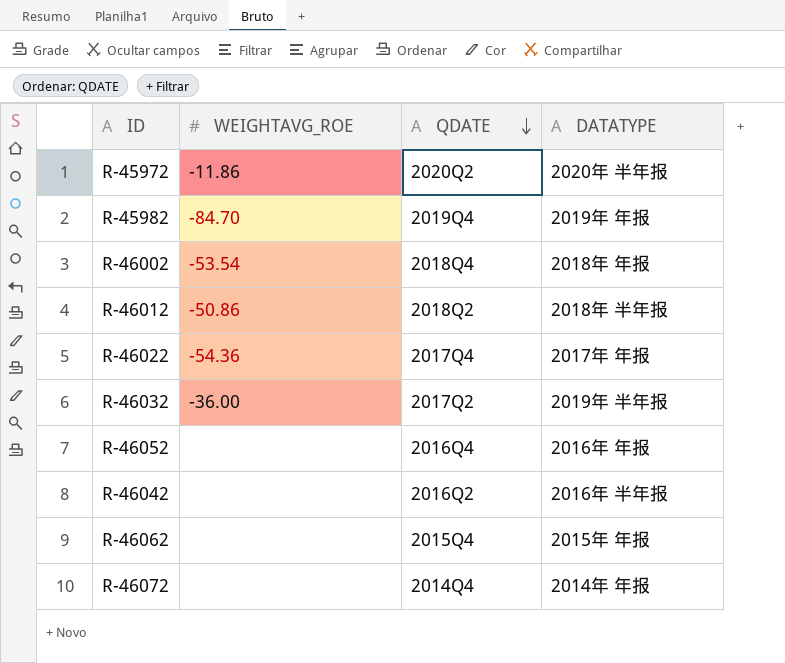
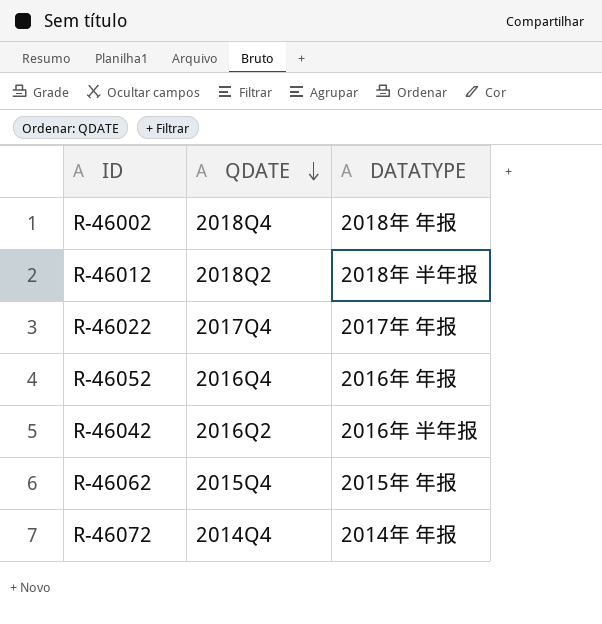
column WEIGHTAVG_ROE | position: 2 -> none
row R-45972: -11.86 | 2020Q2 | 2020年 半年报 -> none
row R-45982: -84.70 | 2019Q4 | 2019年 年报 -> none
row R-46032: -36.00 | 2017Q2 | 2019年 半年报 -> none

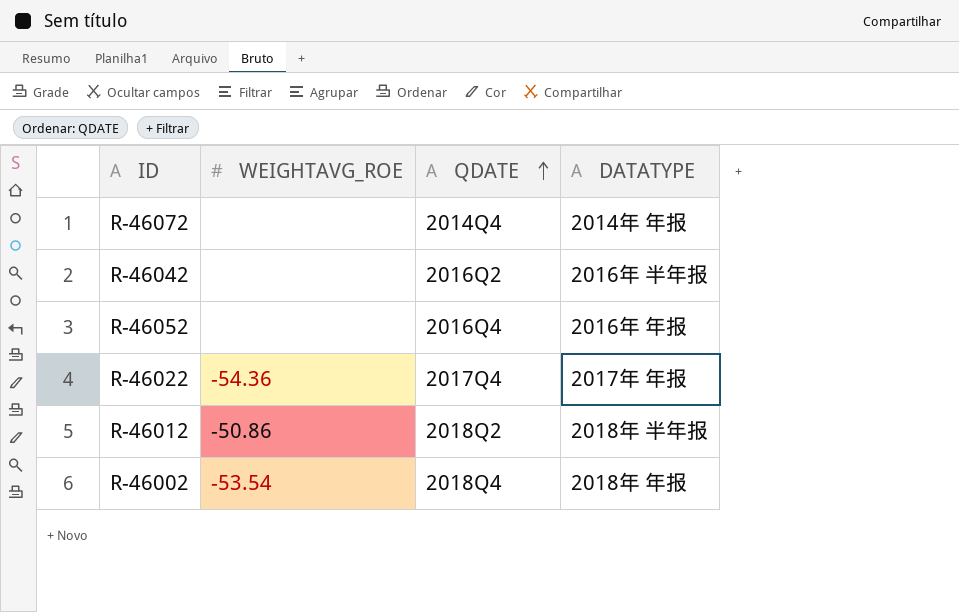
row order: QDATE descending -> QDATE ascending
column WEIGHTAVG_ROE | position: none -> 2
row R-46062: 2015Q4 | 2015年 年报 -> none

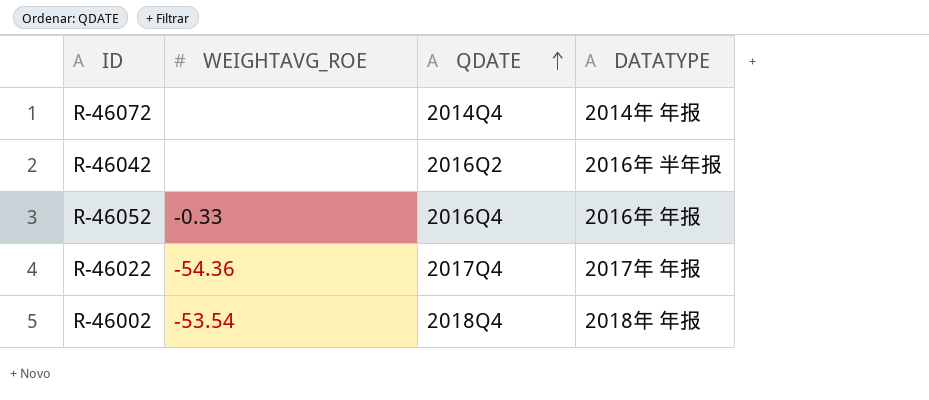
row R-46012: -50.86 | 2018Q2 | 2018年 半年报 -> none
R-46052 | WEIGHTAVG_ROE: none -> -0.33

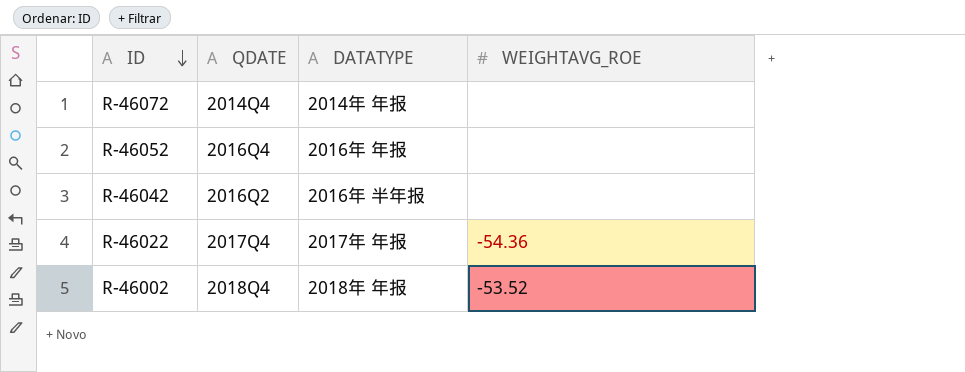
row order: QDATE ascending -> ID descending
column WEIGHTAVG_ROE | position: 2 -> 4
R-46052 | WEIGHTAVG_ROE: -0.33 -> none
R-46002 | WEIGHTAVG_ROE: -53.54 -> -53.52

